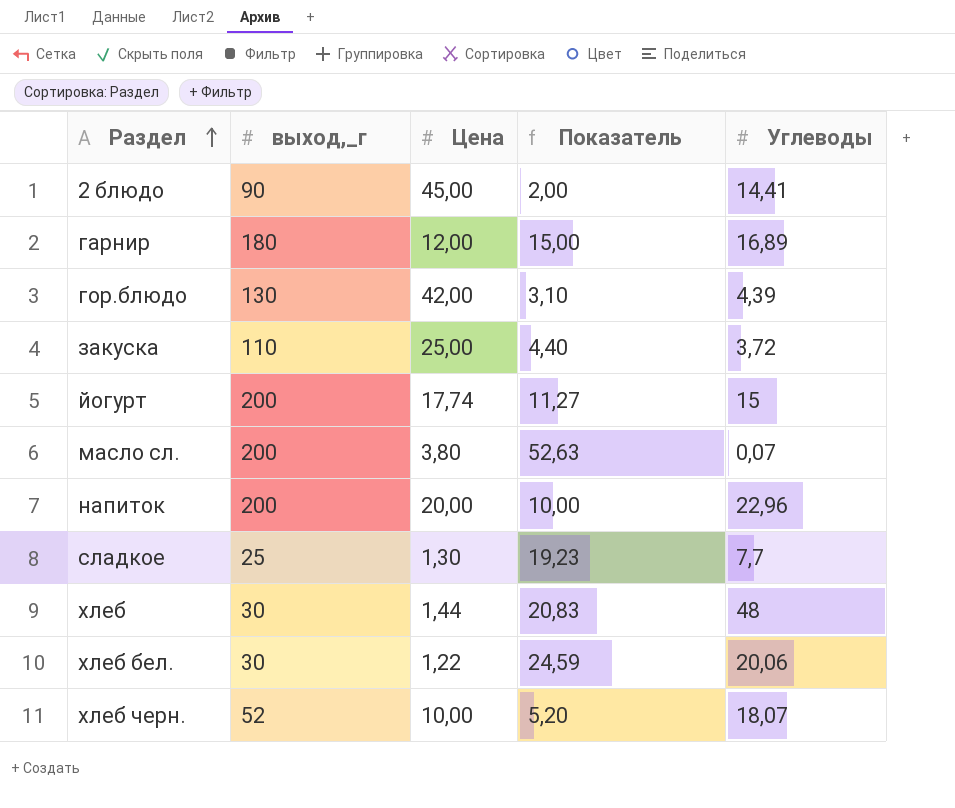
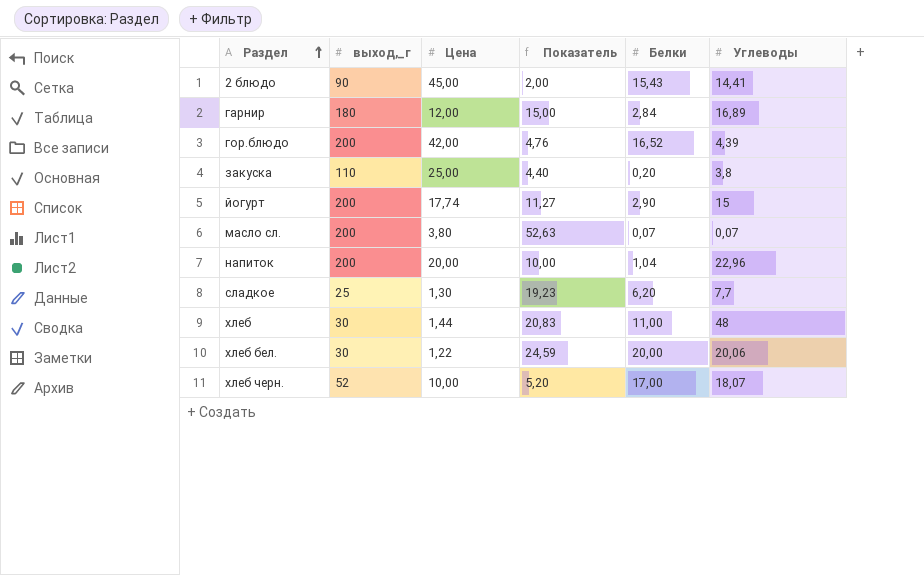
column Белки | position: none -> 5
гор.блюдо | выход,_г: 130 -> 200
гор.блюдо | Показатель: 3,10 -> 4,76
закуска | Углеводы: 3,72 -> 3,8

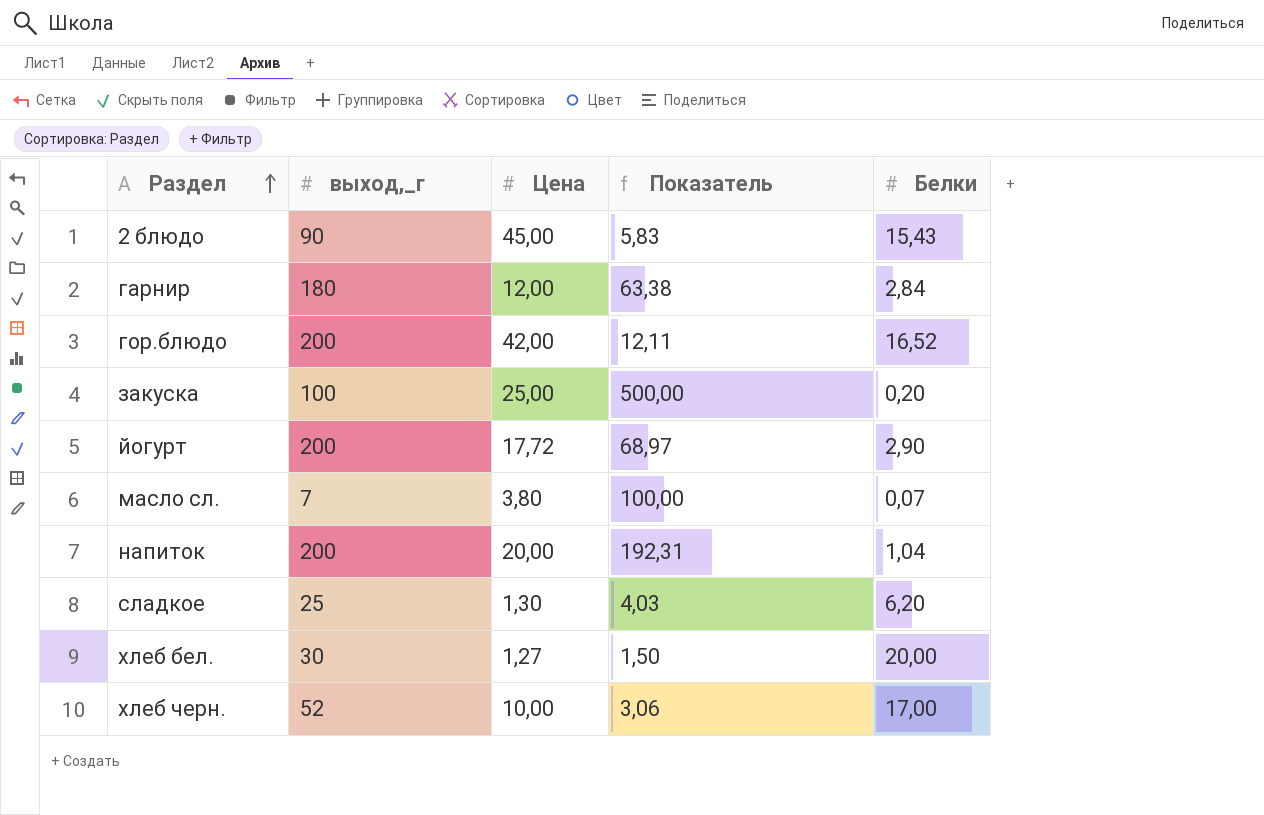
column Углеводы | position: 6 -> none
column Показатель | formula: [выход,_г] / [Цена] -> [выход,_г] / [Белки]
row хлеб: 30 | 1,44 | 20,83 | 11,00 | 48 -> none
закуска | выход,_г: 110 -> 100
йогурт | Цена: 17,74 -> 17,72
масло сл. | выход,_г: 200 -> 7
хлеб бел. | Цена: 1,22 -> 1,27

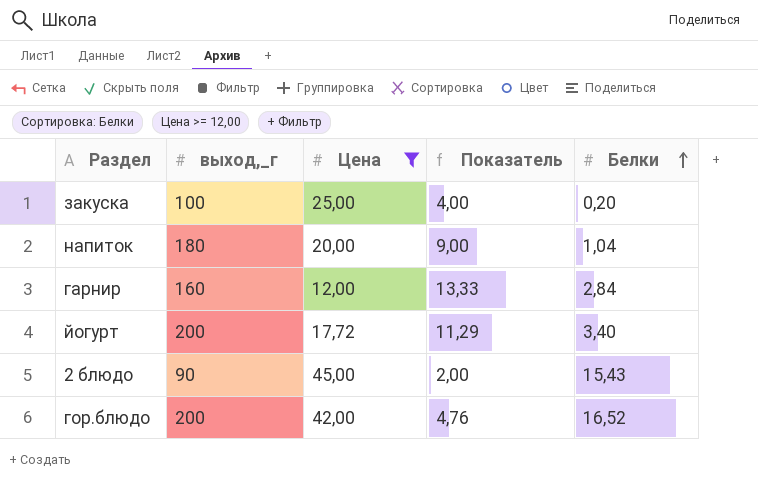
filter: none -> Цена >= 12,00
row order: Раздел ascending -> Белки ascending
column Показатель | formula: [выход,_г] / [Белки] -> [выход,_г] / [Цена]
напиток | выход,_г: 200 -> 180
гарнир | выход,_г: 180 -> 160
йогурт | Белки: 2,90 -> 3,40

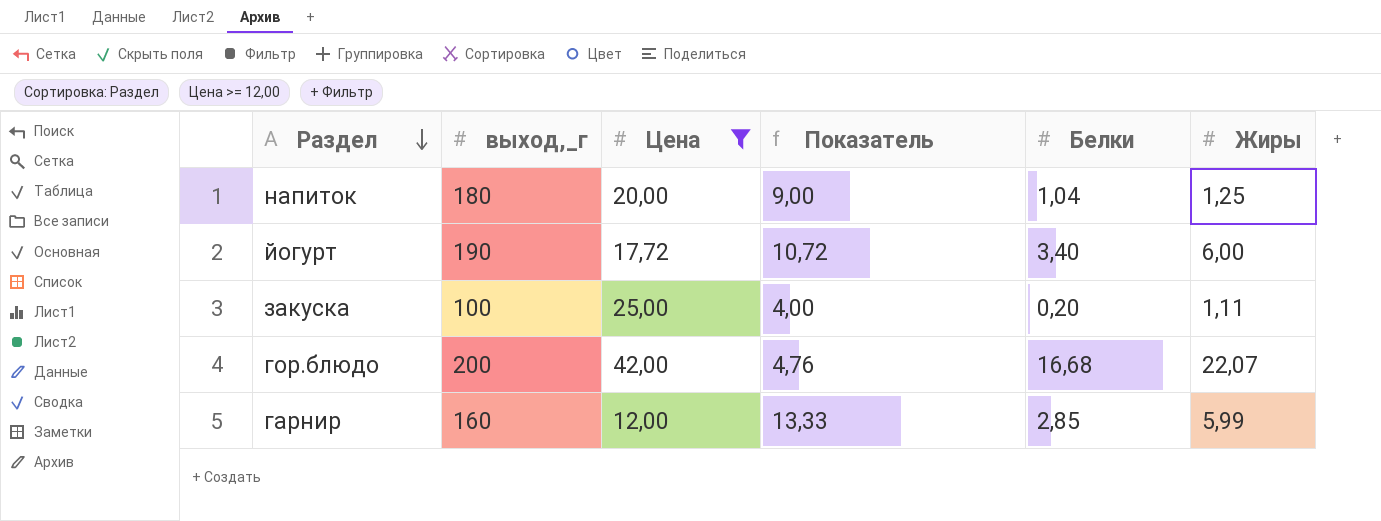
row order: Белки ascending -> Раздел descending
column Жиры | position: none -> 6
row 2 блюдо: 90 | 45,00 | 2,00 | 15,43 -> none
йогурт | выход,_г: 200 -> 190
йогурт | Показатель: 11,29 -> 10,72
гор.блюдо | Белки: 16,52 -> 16,68
гарнир | Белки: 2,84 -> 2,85

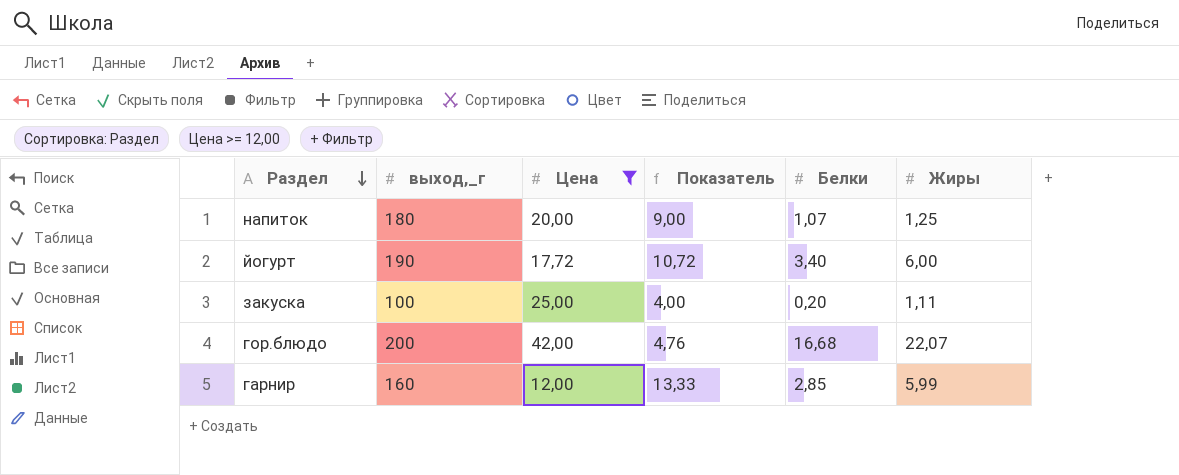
напиток | Белки: 1,04 -> 1,07

